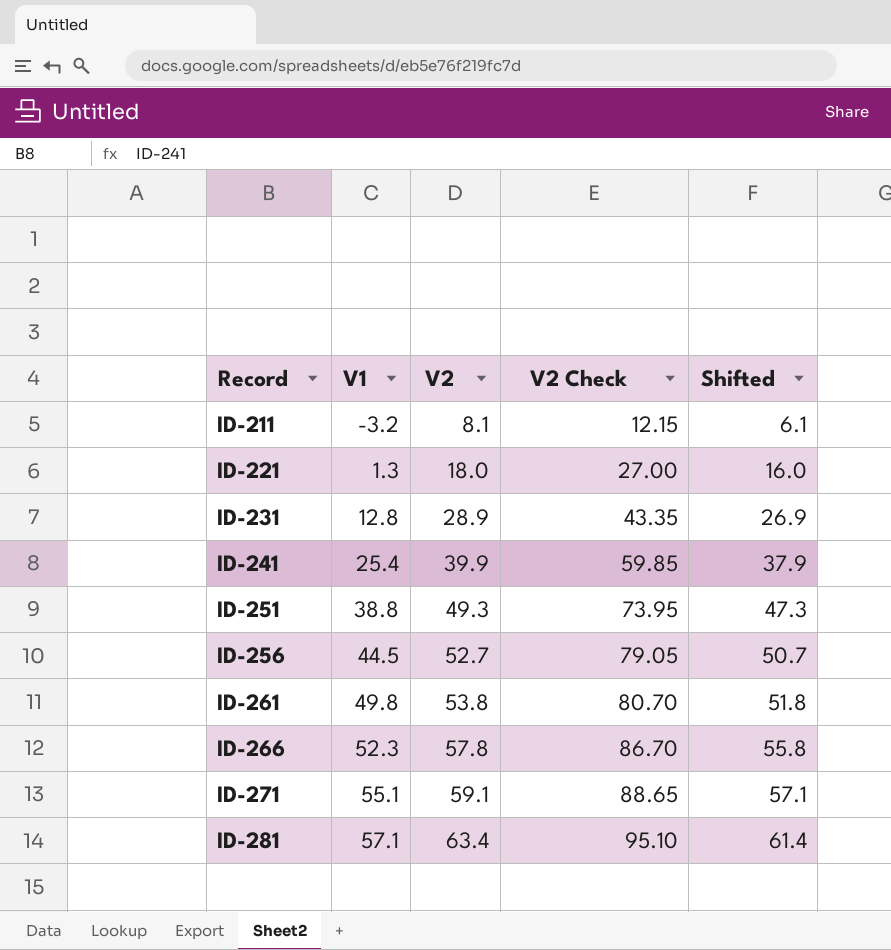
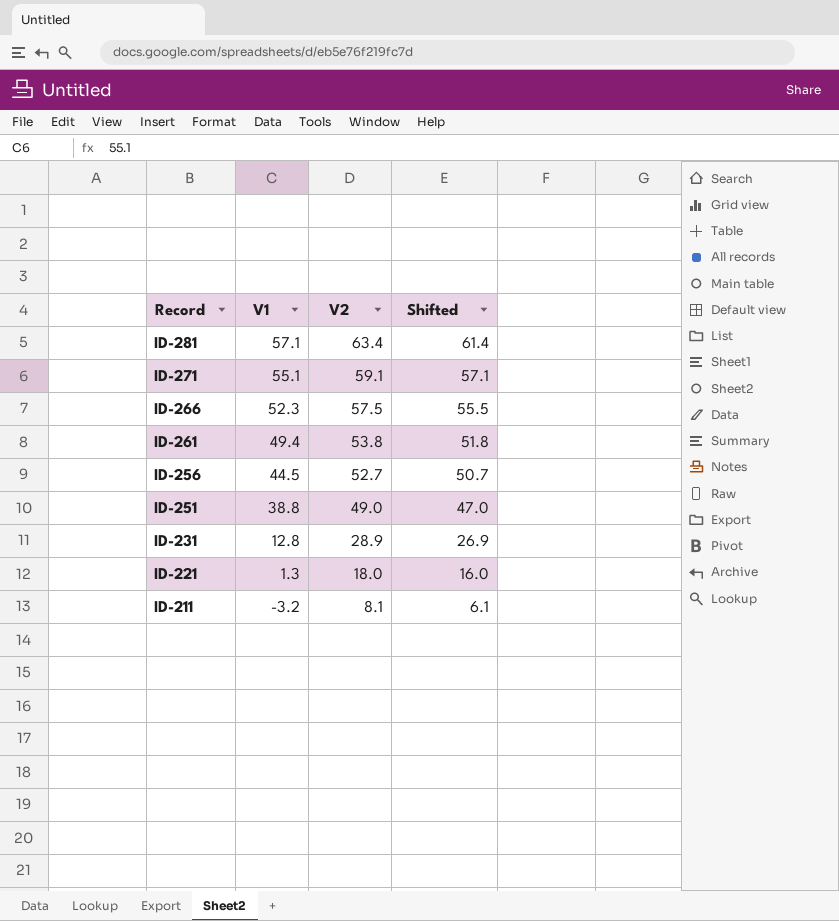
row order: Record ascending -> Record descending
column V2 Check | formula: [V2] * 1.5 -> none
row ID-241: 25.4 | 39.9 | 59.85 | 37.9 -> none
ID-266 | V2: 57.8 -> 57.5
ID-266 | Shifted: 55.8 -> 55.5
ID-261 | V1: 49.8 -> 49.4
ID-251 | V2: 49.3 -> 49.0
ID-251 | Shifted: 47.3 -> 47.0

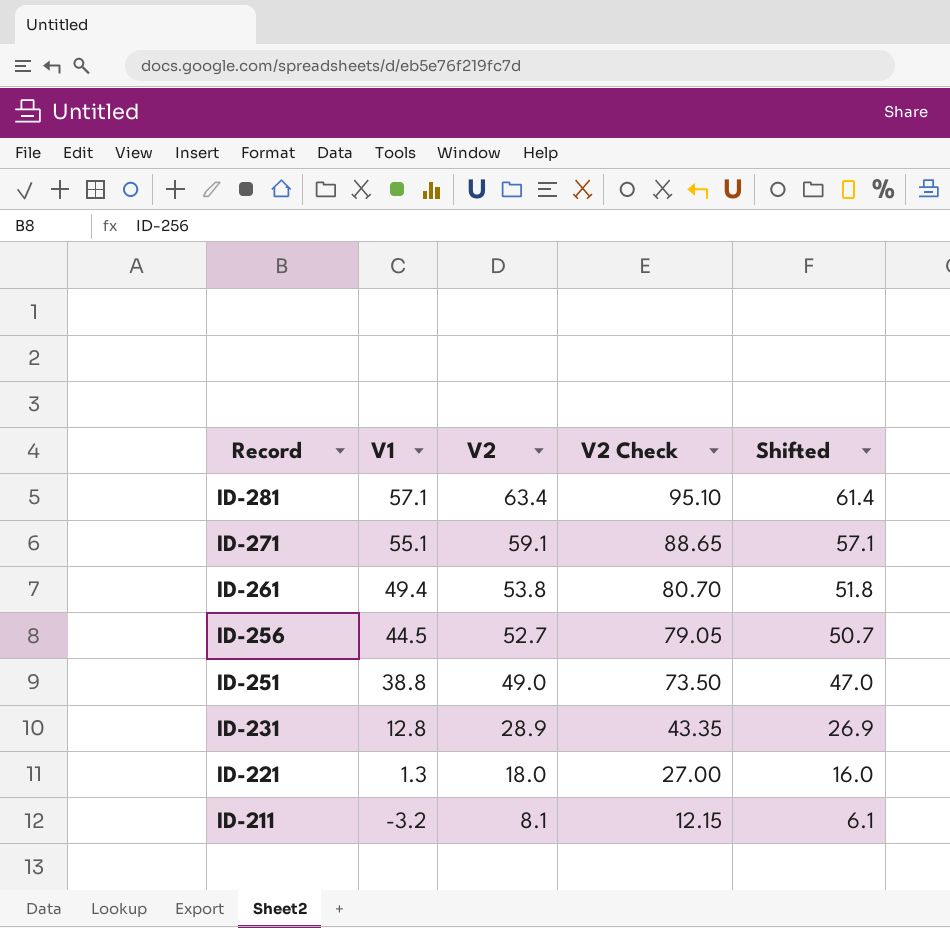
column V2 Check | formula: none -> [V2] * 1.5
row ID-266: 52.3 | 57.5 | 55.5 -> none

